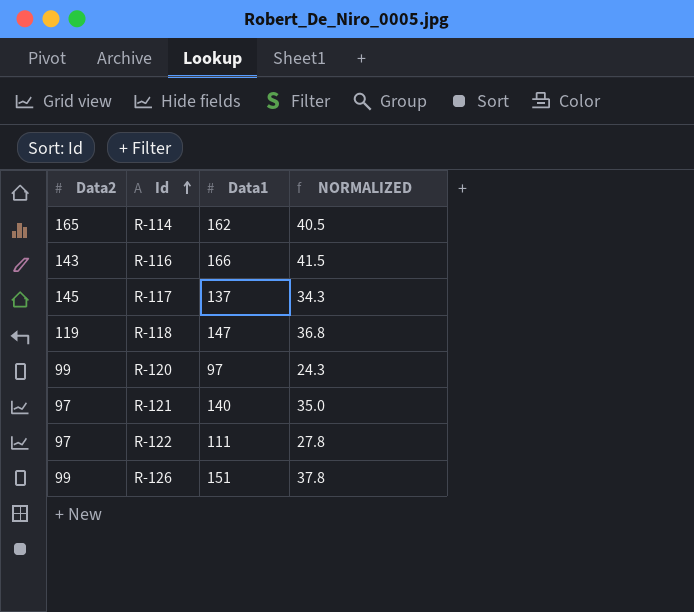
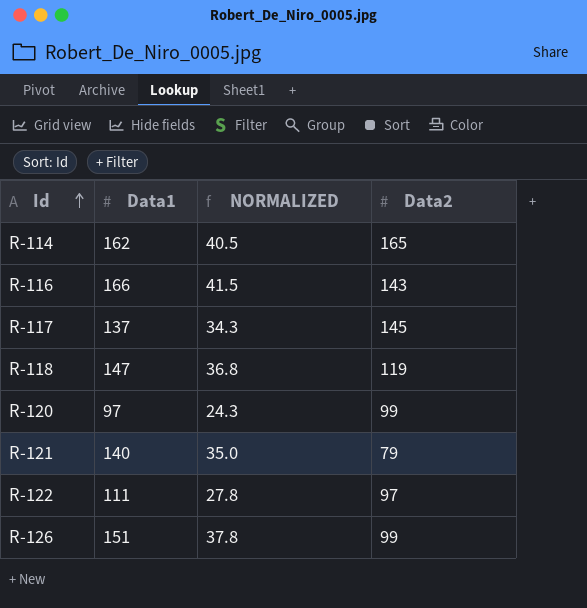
column Data2 | position: 1 -> 4
R-121 | Data2: 97 -> 79

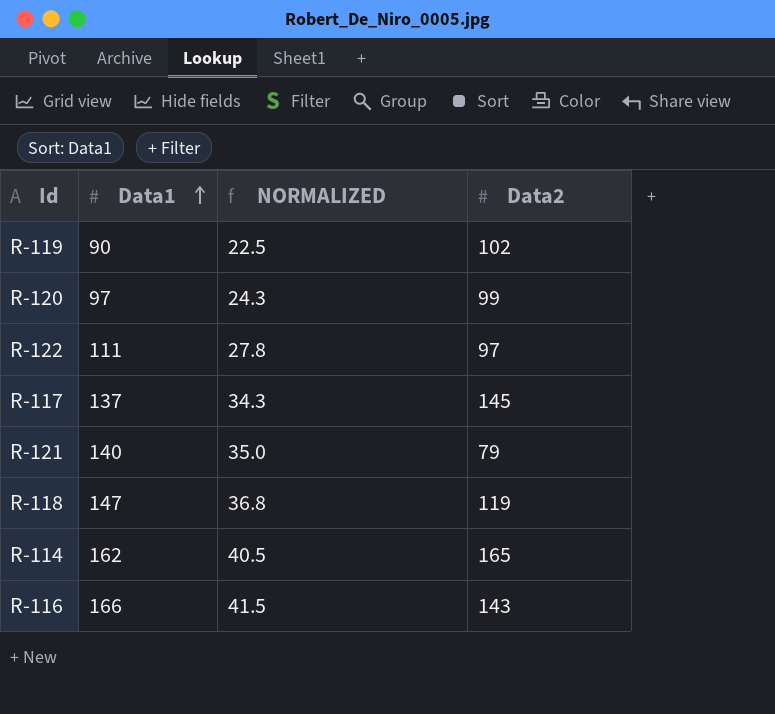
row order: Id ascending -> Data1 ascending
row R-126: 151 | 37.8 | 99 -> none
row R-119: none -> 90 | 22.5 | 102

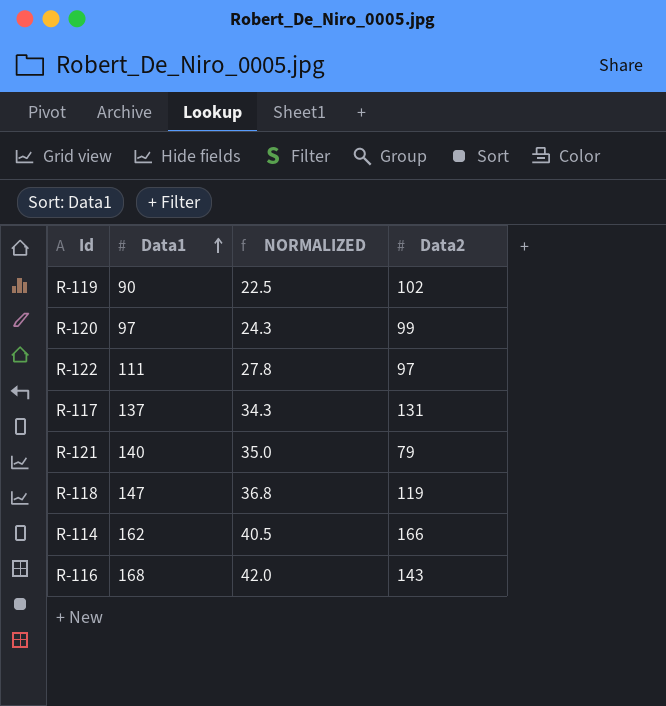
R-117 | Data2: 145 -> 131
R-114 | Data2: 165 -> 166
R-116 | Data1: 166 -> 168
R-116 | NORMALIZED: 41.5 -> 42.0

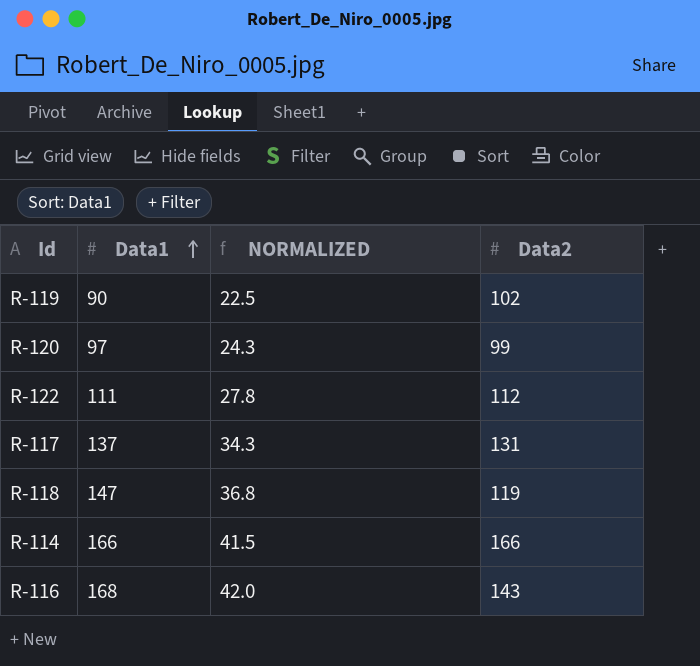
row R-121: 140 | 35.0 | 79 -> none
R-122 | Data2: 97 -> 112
R-114 | Data1: 162 -> 166
R-114 | NORMALIZED: 40.5 -> 41.5

